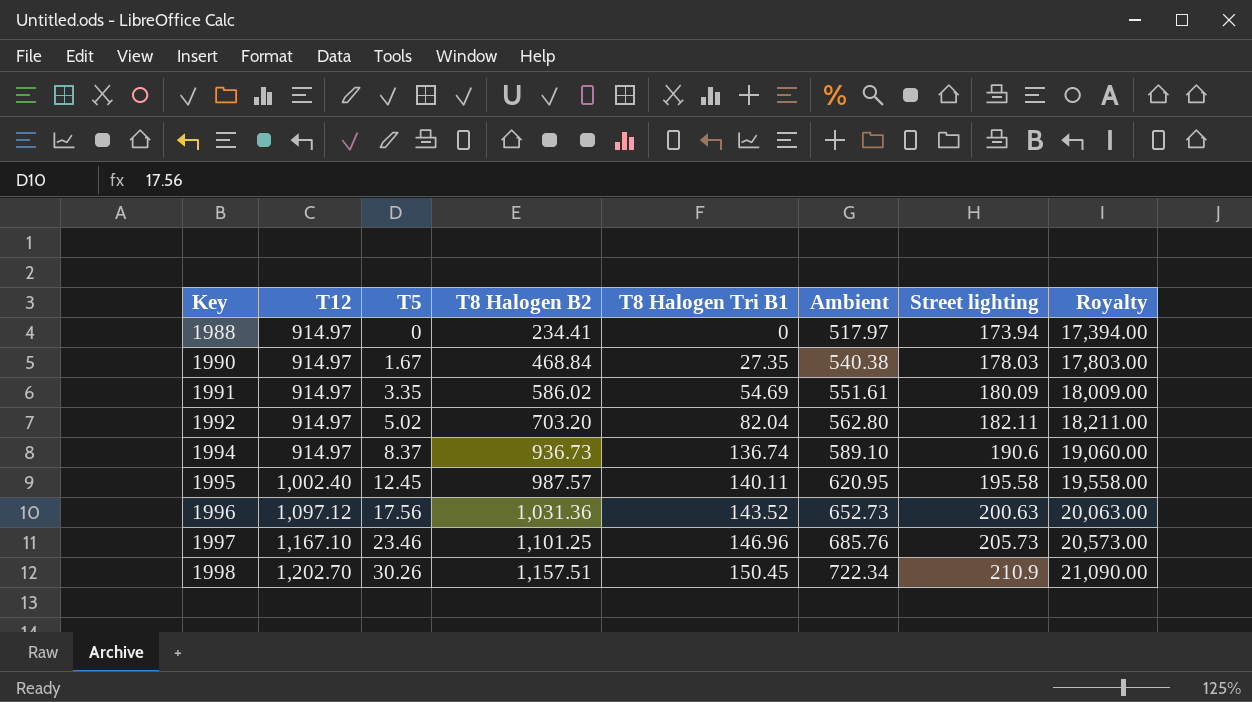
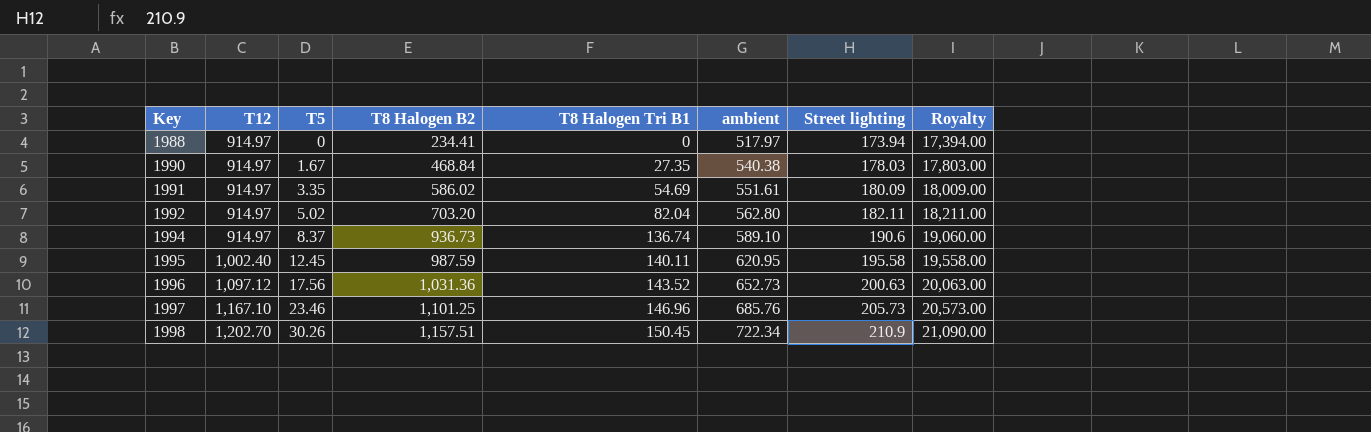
column name: Ambient -> ambient
1995 | T8 Halogen B2: 987.57 -> 987.59

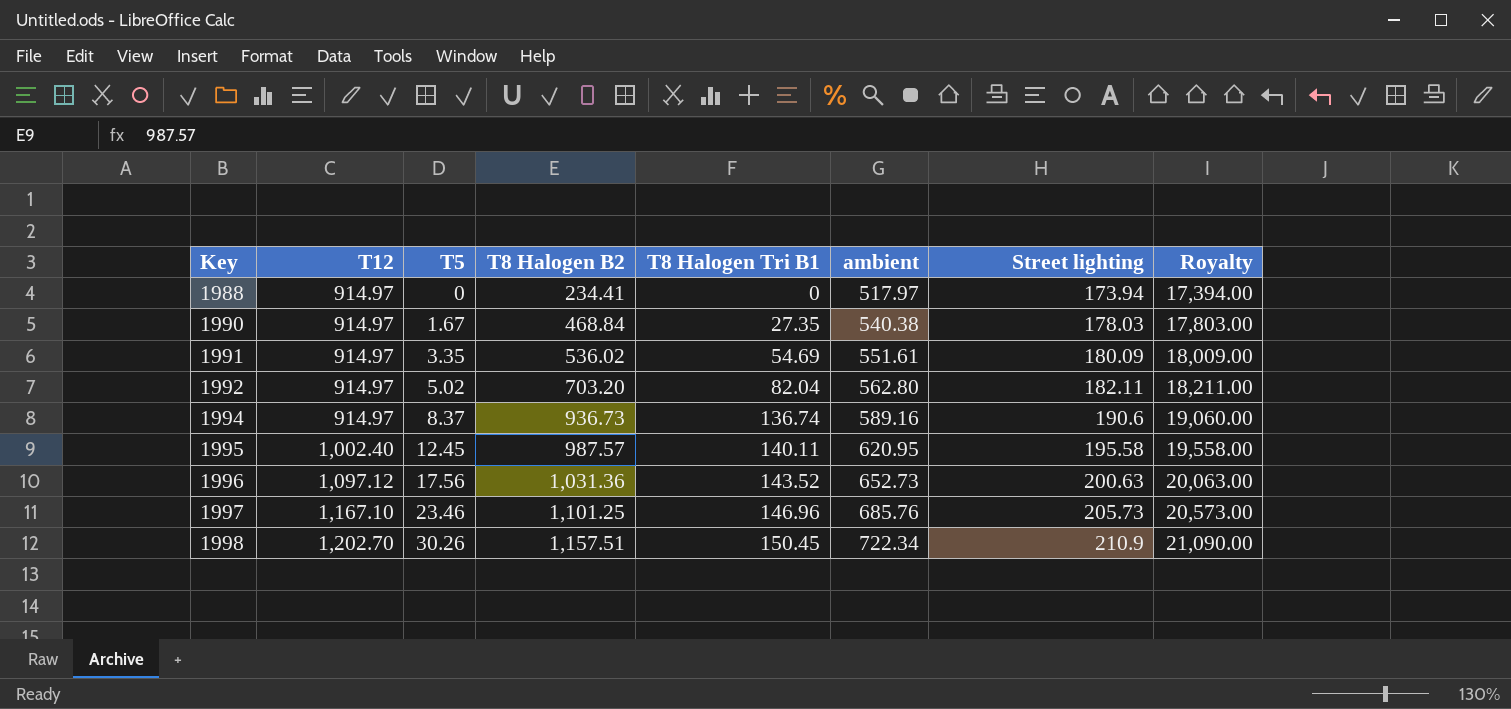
1991 | T8 Halogen B2: 586.02 -> 536.02
1994 | ambient: 589.10 -> 589.16
1995 | T8 Halogen B2: 987.59 -> 987.57

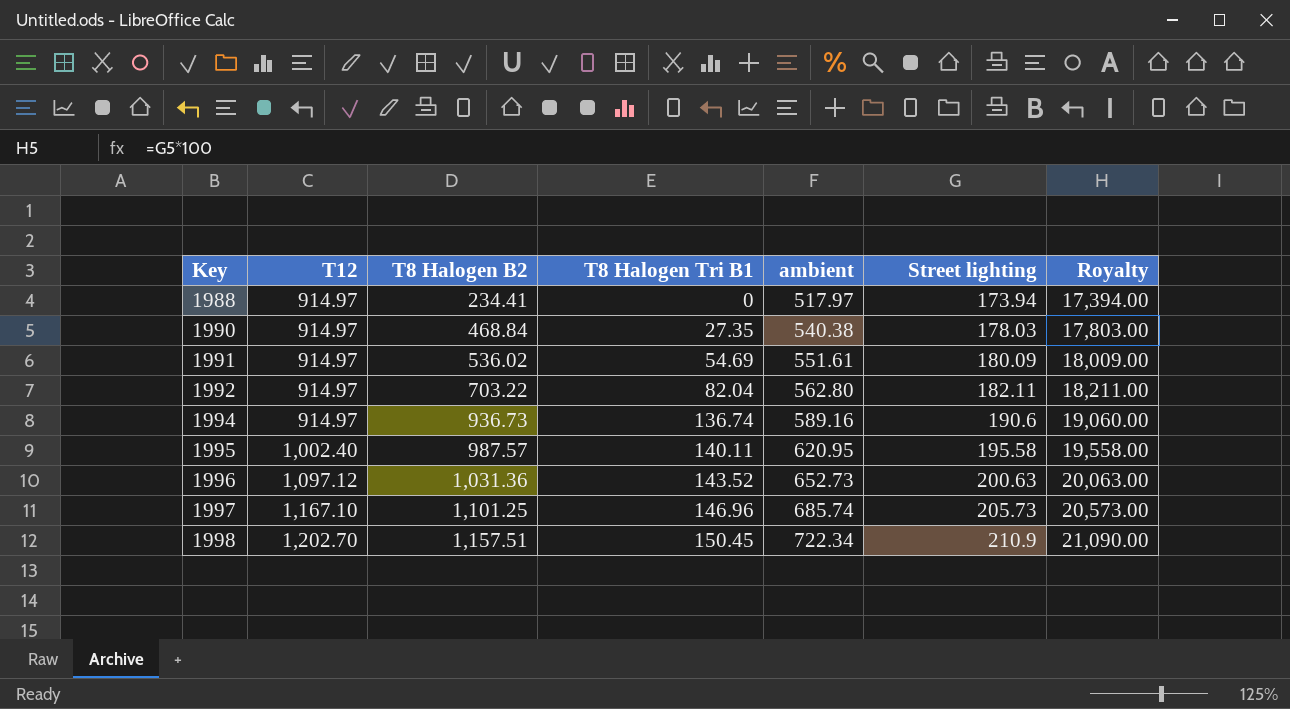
column T5 | position: 3 -> none
1992 | T8 Halogen B2: 703.20 -> 703.22
1997 | ambient: 685.76 -> 685.74

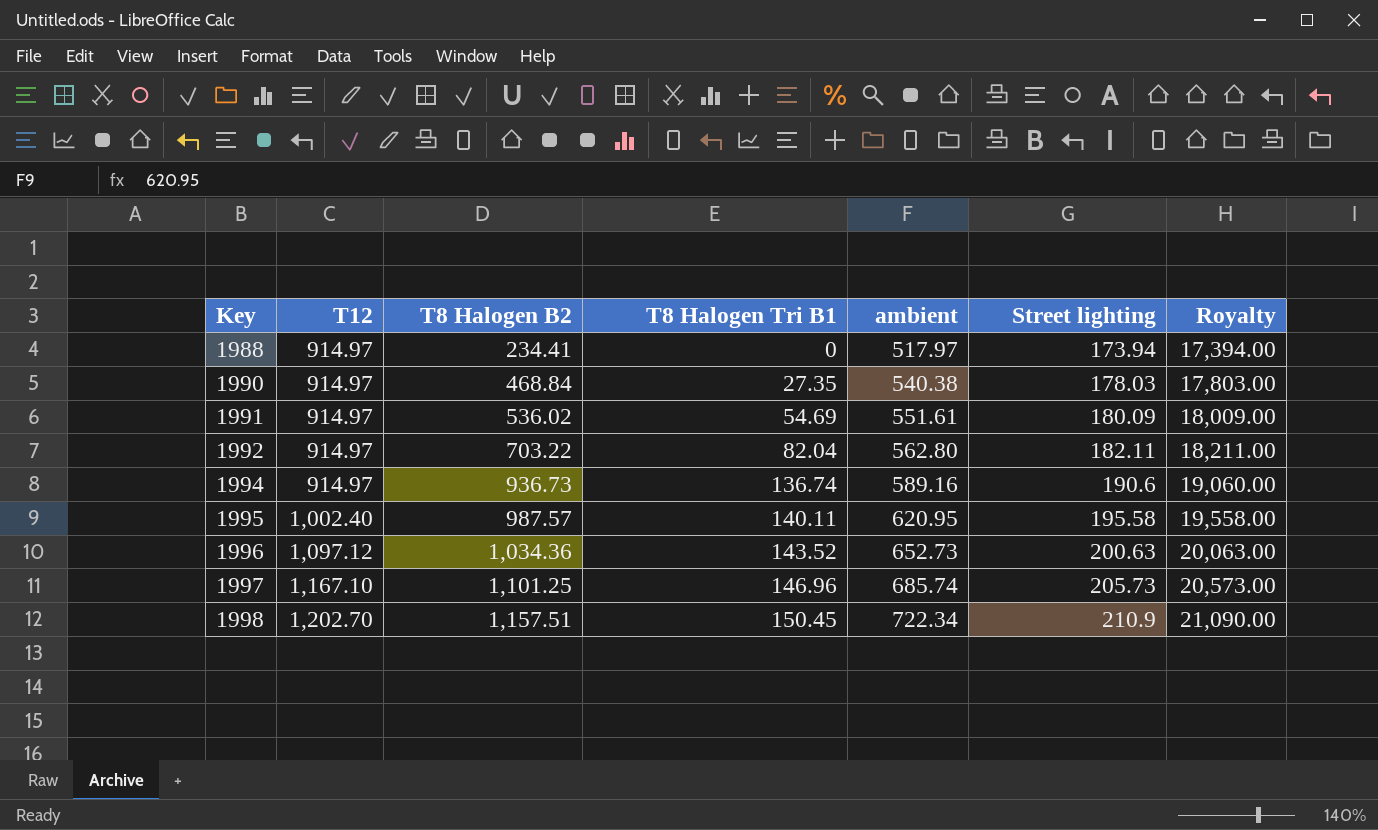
1996 | T8 Halogen B2: 1,031.36 -> 1,034.36

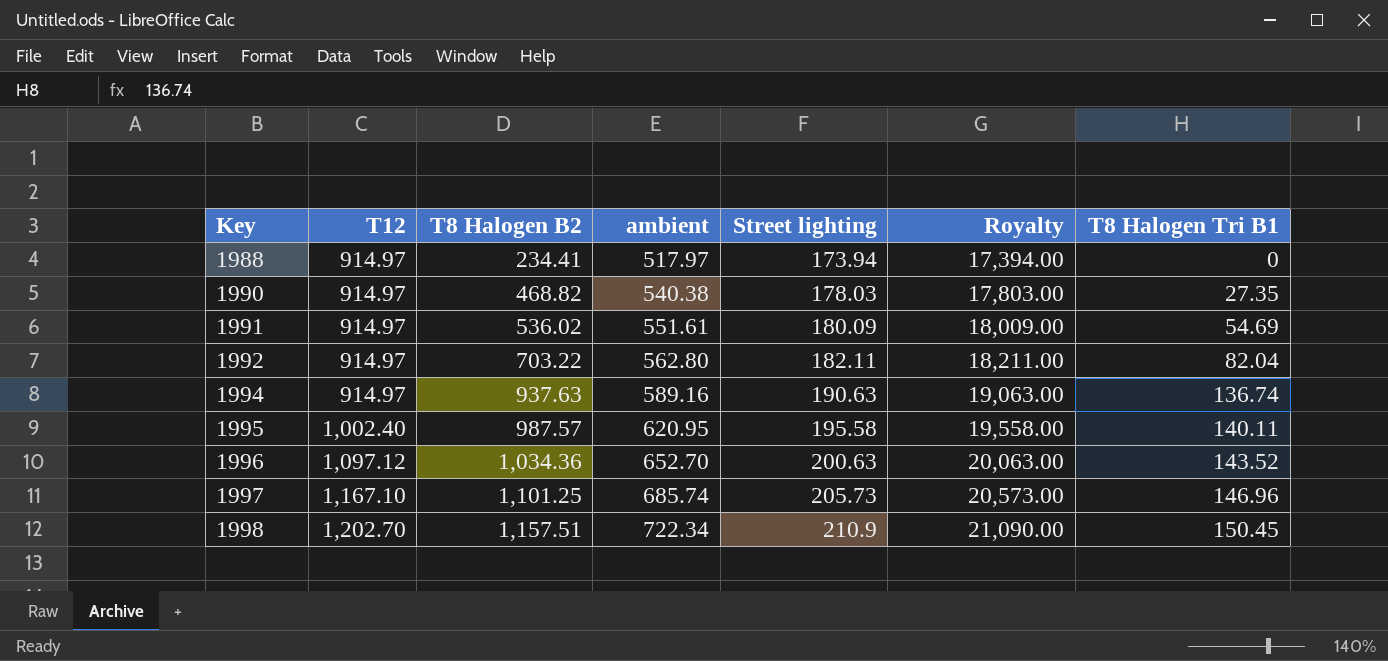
column T8 Halogen Tri B1 | position: 4 -> 7
1990 | T8 Halogen B2: 468.84 -> 468.82
1994 | T8 Halogen B2: 936.73 -> 937.63
1994 | Street lighting: 190.6 -> 190.63
1994 | Royalty: 19,060.00 -> 19,063.00
1996 | ambient: 652.73 -> 652.70

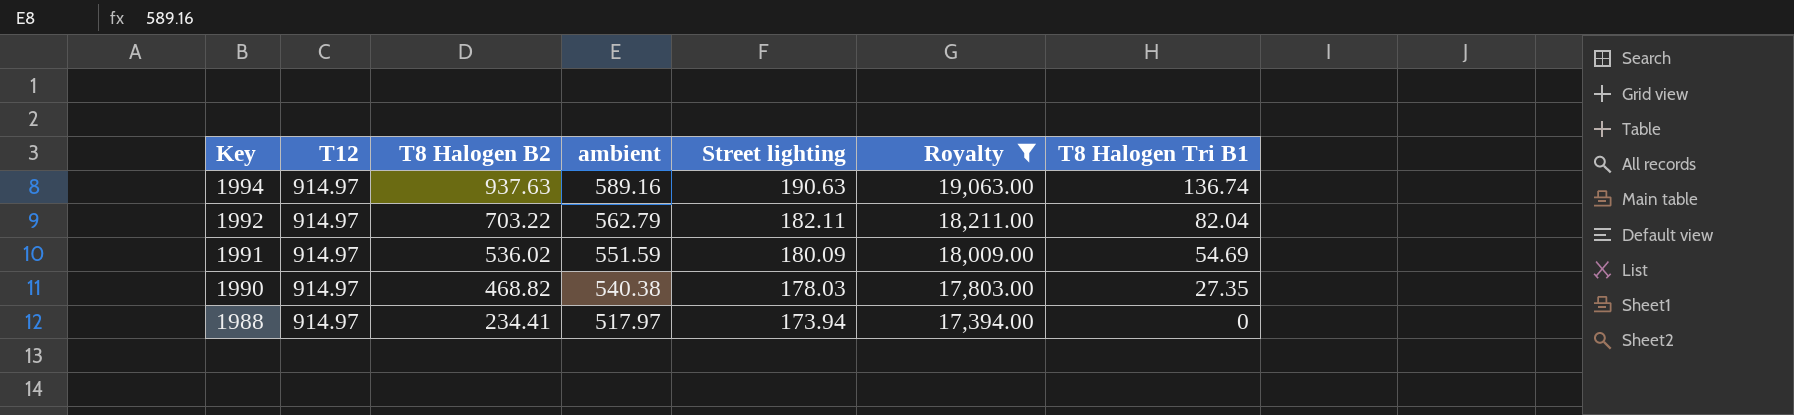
filter: none -> Royalty <= 19,063.00
row order: Key ascending -> Key descending
1992 | ambient: 562.80 -> 562.79
1991 | ambient: 551.61 -> 551.59

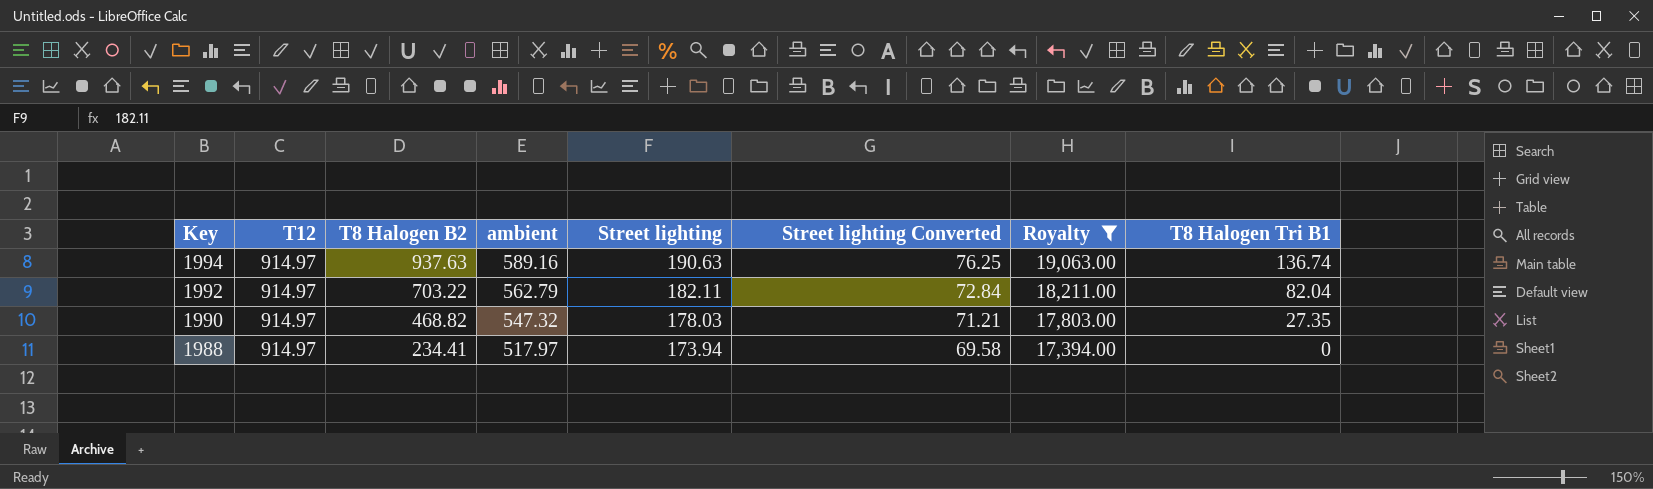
column Street lighting Converted | formula: none -> [Street lighting] * 0.4
row 1991: 914.97 | 536.02 | 551.59 | 180.09 | 18,009.00 | 54.69 -> none
1990 | ambient: 540.38 -> 547.32

